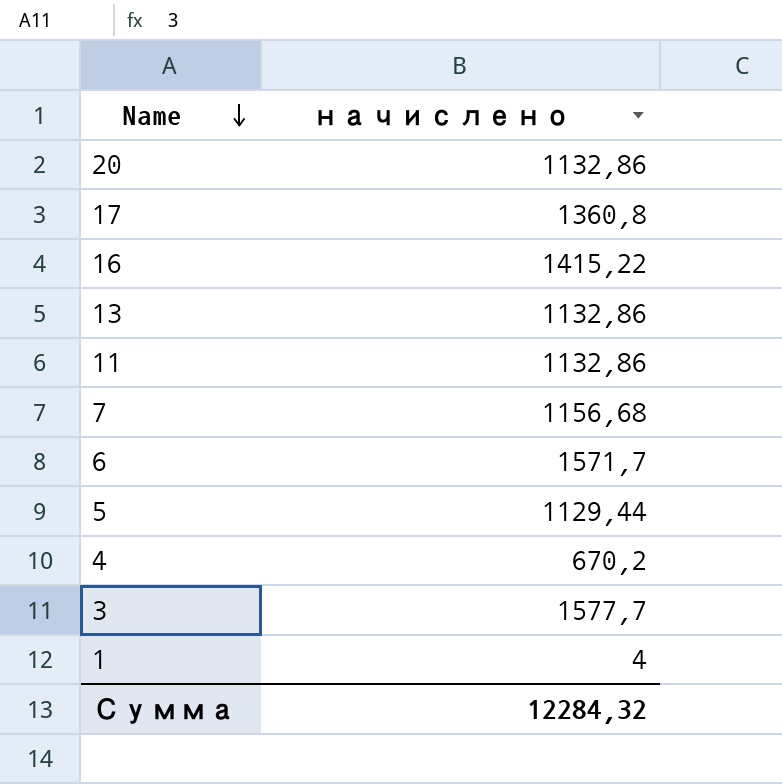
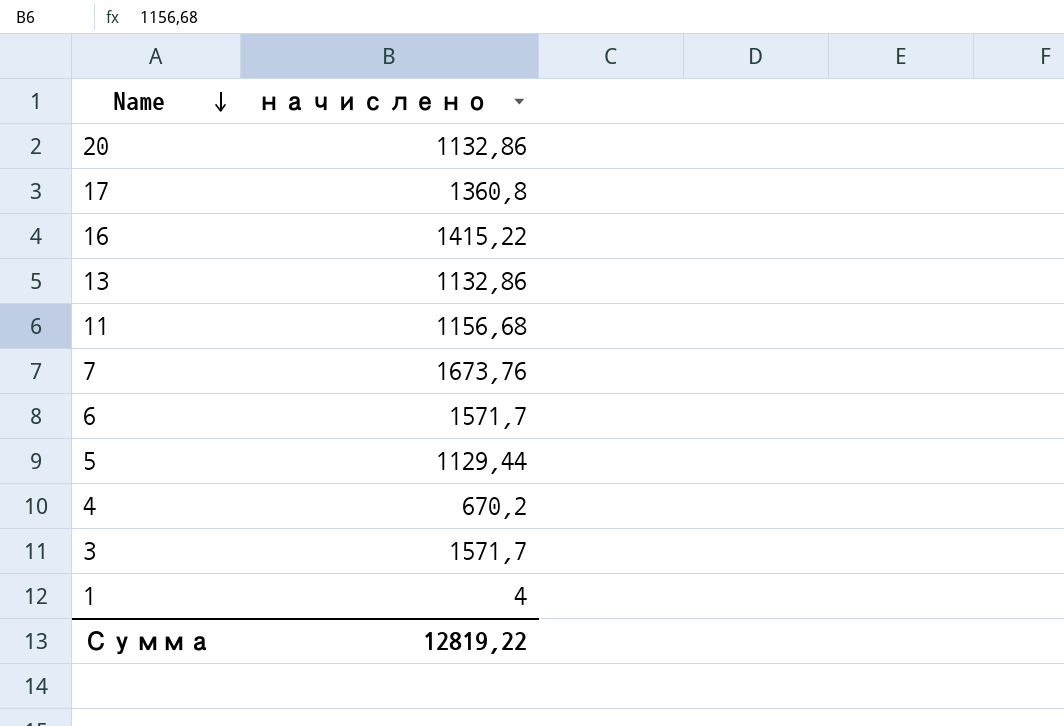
11 | начислено: 1132,86 -> 1156,68
7 | начислено: 1156,68 -> 1673,76
3 | начислено: 1577,7 -> 1571,7
Сумма | начислено: 12284,32 -> 12819,22

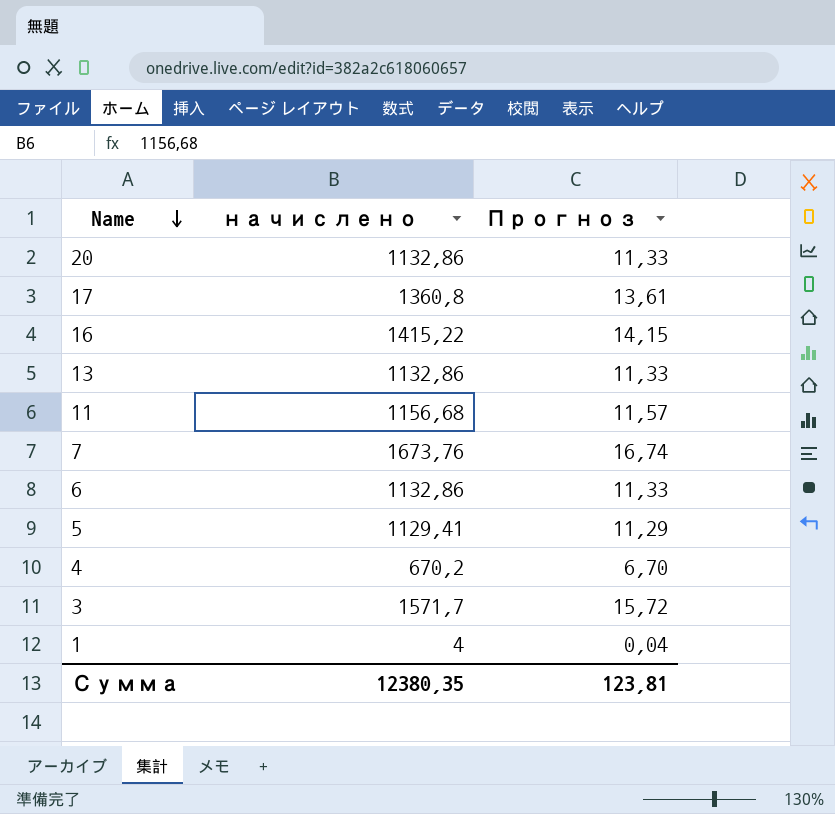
column Прогноз | formula: none -> [начислено] * 0,01
6 | начислено: 1571,7 -> 1132,86
5 | начислено: 1129,44 -> 1129,41
Сумма | начислено: 12819,22 -> 12380,35

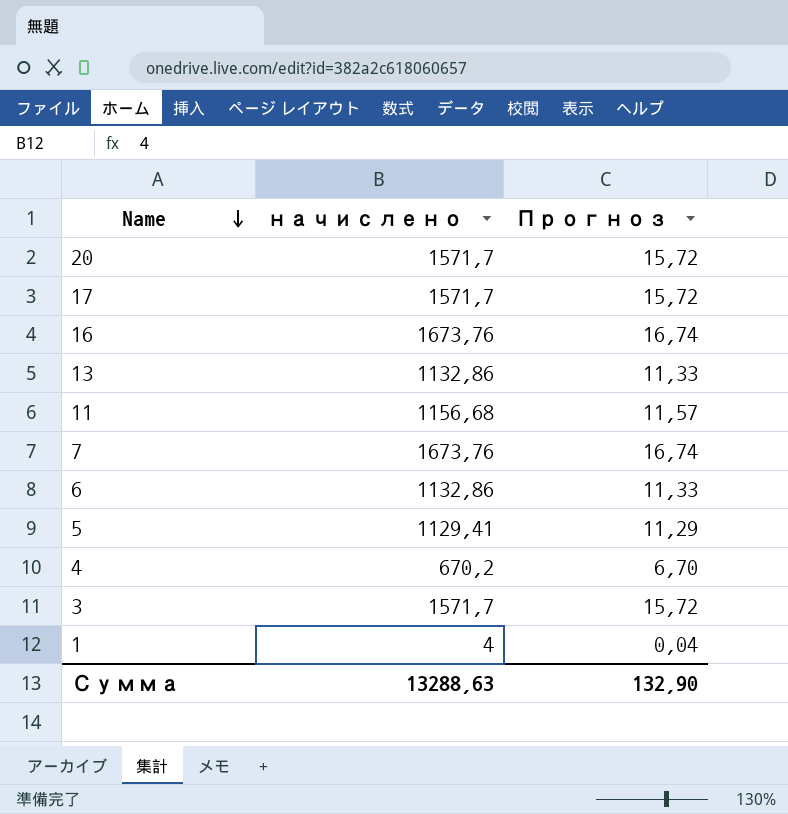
20 | начислено: 1132,86 -> 1571,7
20 | Прогноз: 11,33 -> 15,72
17 | начислено: 1360,8 -> 1571,7
17 | Прогноз: 13,61 -> 15,72
16 | начислено: 1415,22 -> 1673,76
16 | Прогноз: 14,15 -> 16,74
Сумма | начислено: 12380,35 -> 13288,63
Сумма | Прогноз: 123,81 -> 132,90

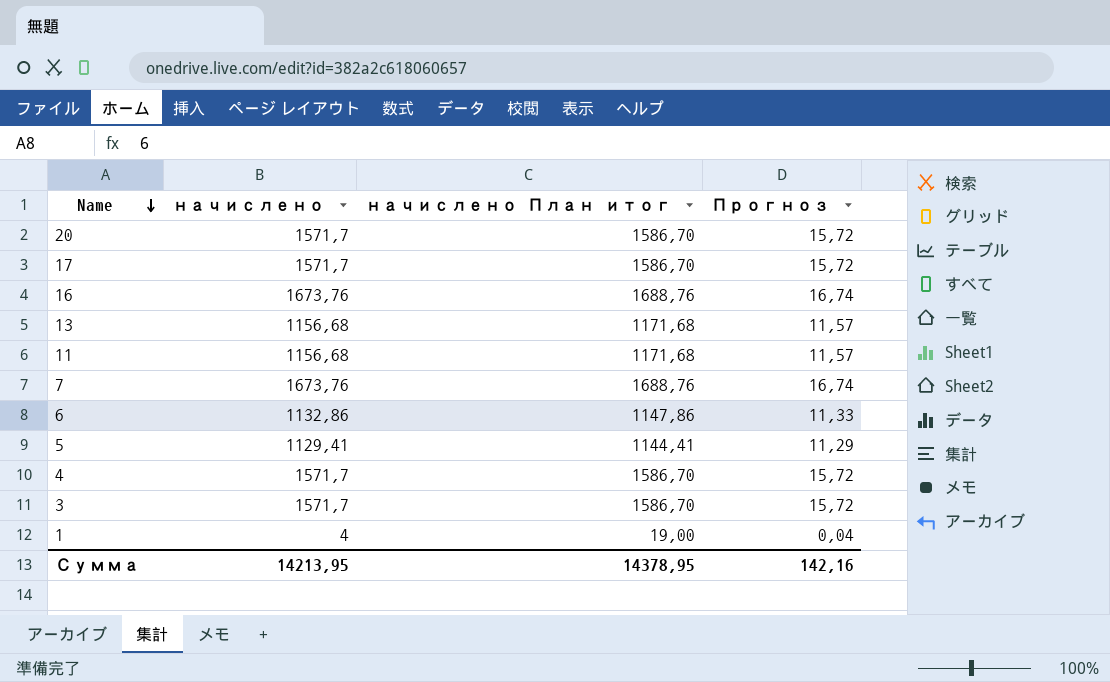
column начислено План итог | formula: none -> [начислено] + 15
13 | начислено: 1132,86 -> 1156,68
13 | Прогноз: 11,33 -> 11,57
4 | начислено: 670,2 -> 1571,7
4 | Прогноз: 6,70 -> 15,72
Сумма | начислено: 13288,63 -> 14213,95
Сумма | Прогноз: 132,90 -> 142,16

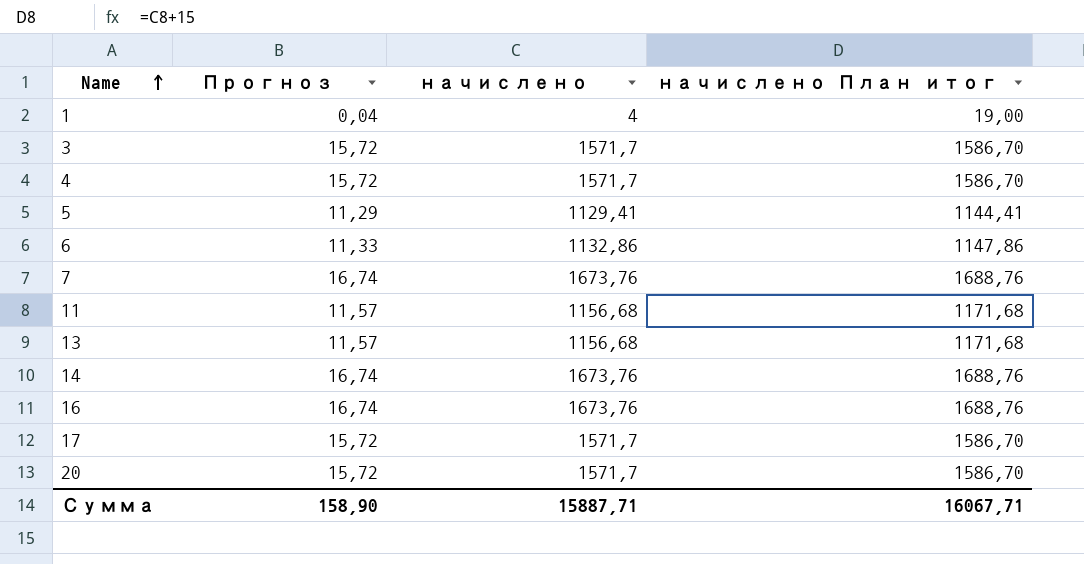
row order: Name descending -> Name ascending
column Прогноз | position: 4 -> 2
row 14: none -> 16,74 | 1673,76 | 1688,76
Сумма | Прогноз: 142,16 -> 158,90
Сумма | начислено: 14213,95 -> 15887,71
Сумма | начислено План итог: 14378,95 -> 16067,71

